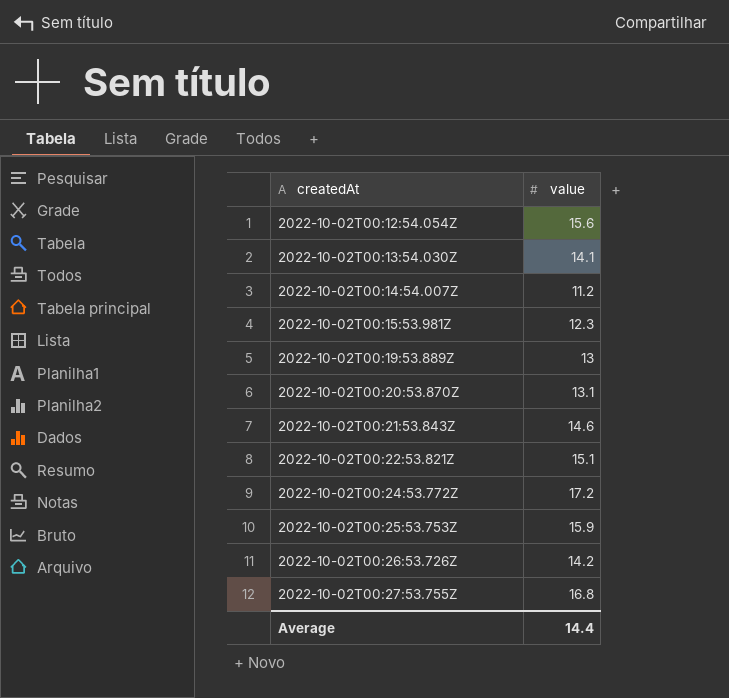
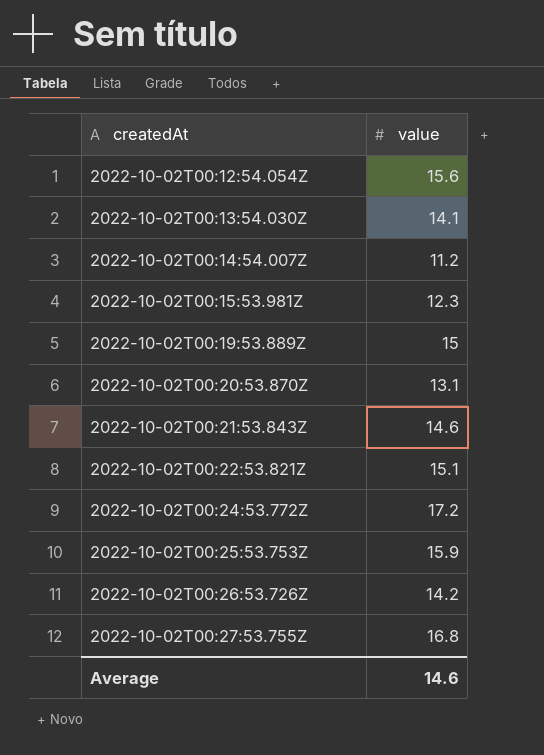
2022-10-02T00:19:53.889Z | value: 13 -> 15
Average | value: 14.4 -> 14.6

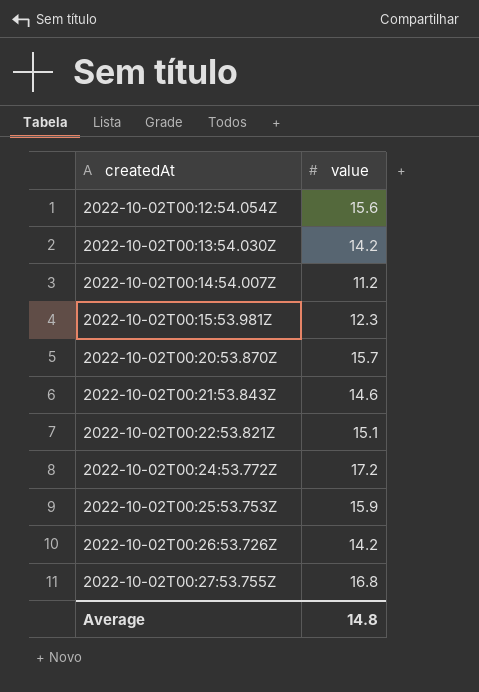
row 2022-10-02T00:19:53.889Z: 15 -> none
2022-10-02T00:13:54.030Z | value: 14.1 -> 14.2
2022-10-02T00:20:53.870Z | value: 13.1 -> 15.7
Average | value: 14.6 -> 14.8

